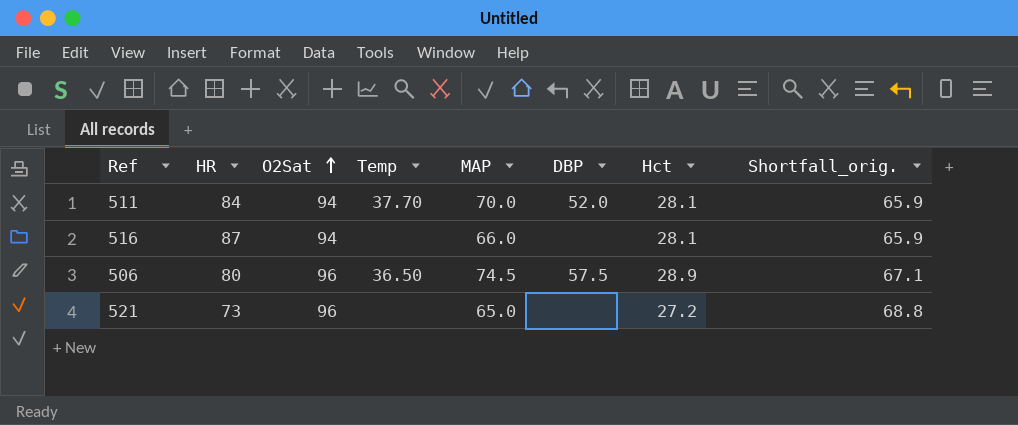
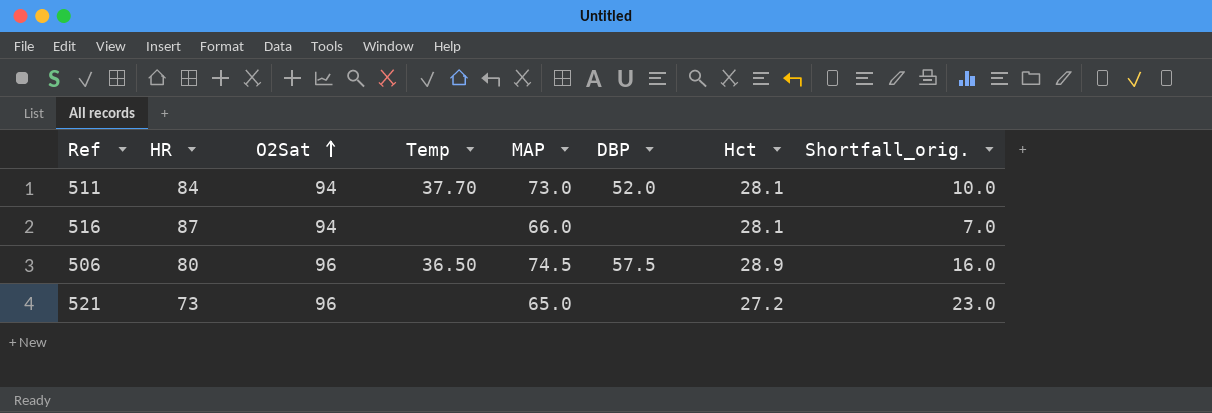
column Shortfall_orig. | formula: [O2Sat] - [Hct] -> [O2Sat] - [HR]
511 | MAP: 70.0 -> 73.0

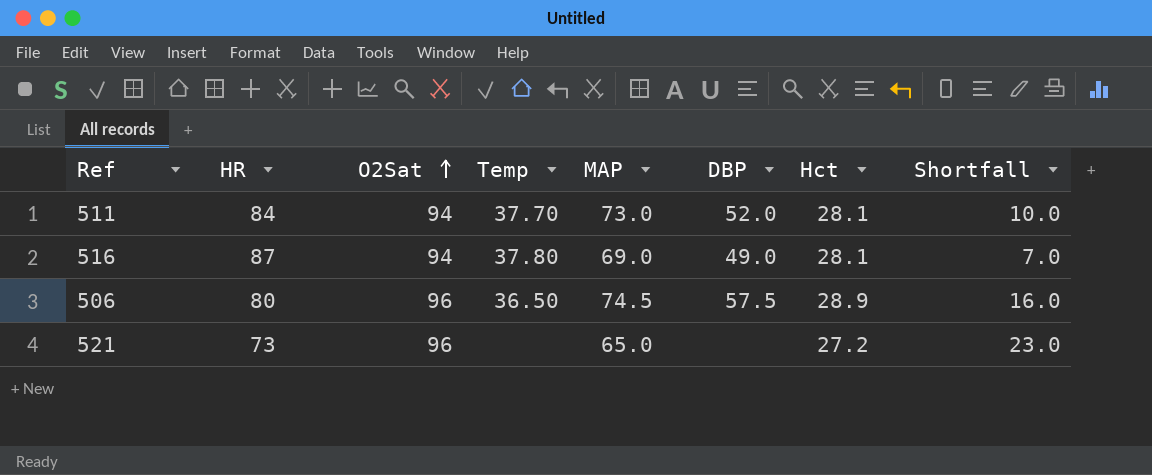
column name: Shortfall_orig. -> Shortfall
516 | Temp: none -> 37.80
516 | MAP: 66.0 -> 69.0
516 | DBP: none -> 49.0

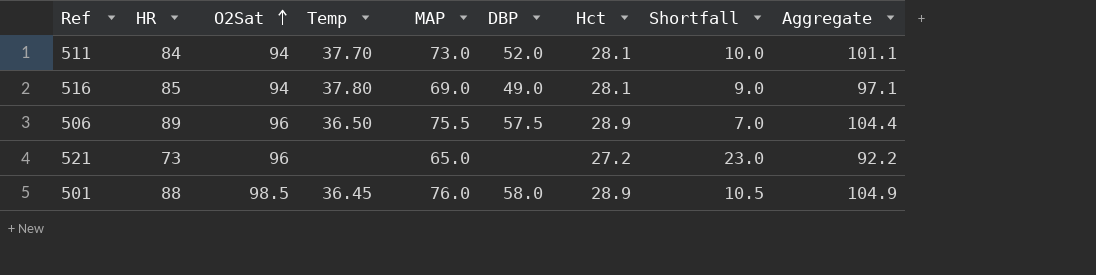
column Aggregate | formula: none -> [MAP] + [Hct]
516 | HR: 87 -> 85
516 | Shortfall: 7.0 -> 9.0
506 | HR: 80 -> 89
506 | MAP: 74.5 -> 75.5
506 | Shortfall: 16.0 -> 7.0
row 501: none -> 88 | 98.5 | 36.45 | 76.0 | 58.0 | 28.9 | 10.5 | 104.9

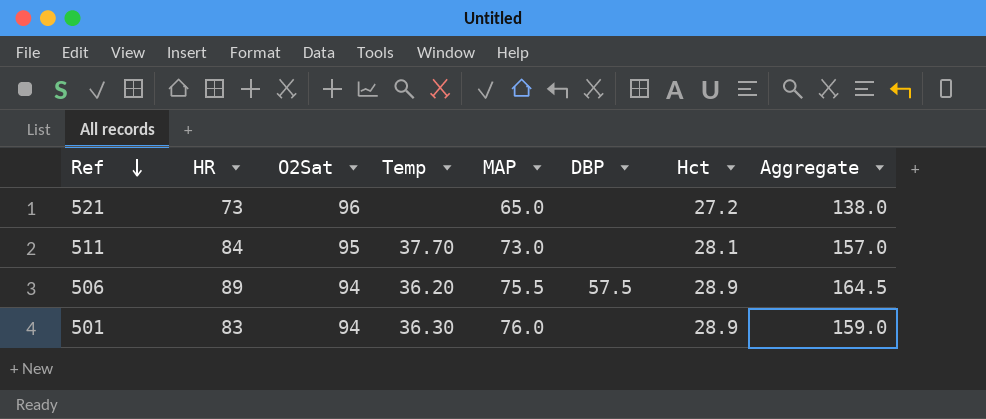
row order: O2Sat ascending -> Ref descending
column Shortfall | formula: [O2Sat] - [HR] -> none
column Aggregate | formula: [MAP] + [Hct] -> [HR] + [MAP]
row 516: 85 | 94 | 37.80 | 69.0 | 49.0 | 28.1 | 9.0 | 97.1 -> none
511 | O2Sat: 94 -> 95
511 | DBP: 52.0 -> none
506 | O2Sat: 96 -> 94
506 | Temp: 36.50 -> 36.20
501 | HR: 88 -> 83
501 | O2Sat: 98.5 -> 94
501 | Temp: 36.45 -> 36.30
501 | DBP: 58.0 -> none

